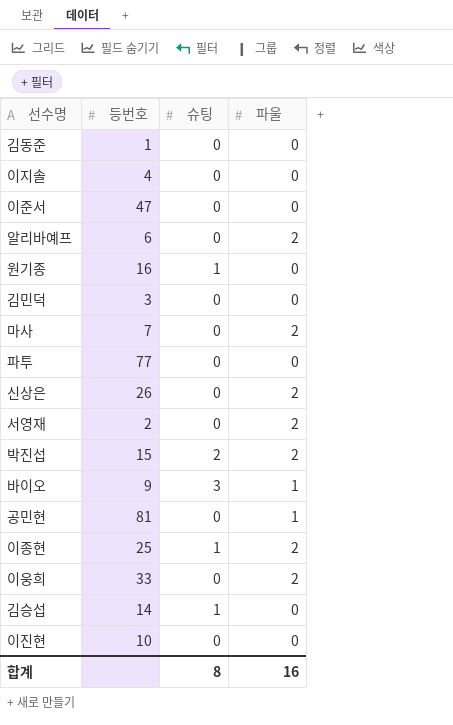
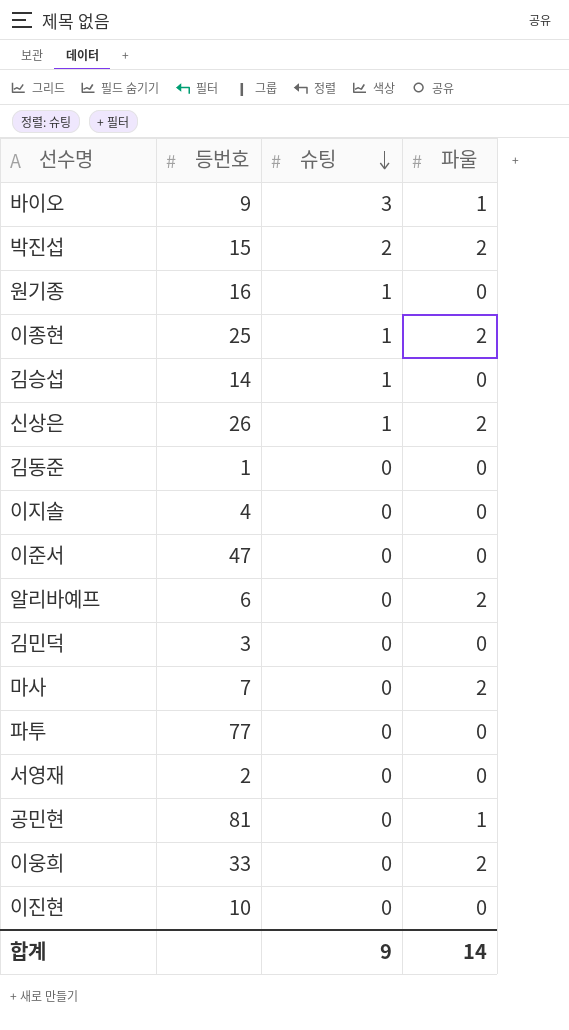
row order: none -> 슈팅 descending
신상은 | 슈팅: 0 -> 1
서영재 | 파울: 2 -> 0
합계 | 슈팅: 8 -> 9
합계 | 파울: 16 -> 14

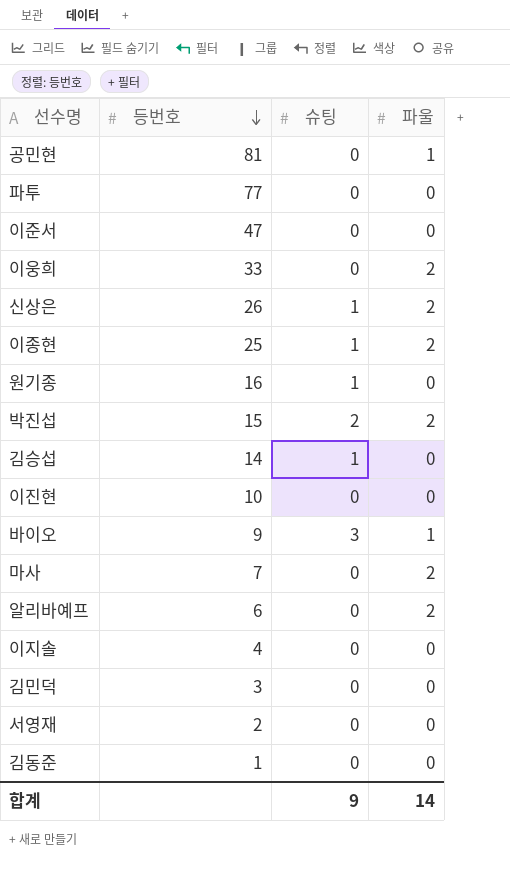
row order: 슈팅 descending -> 등번호 descending

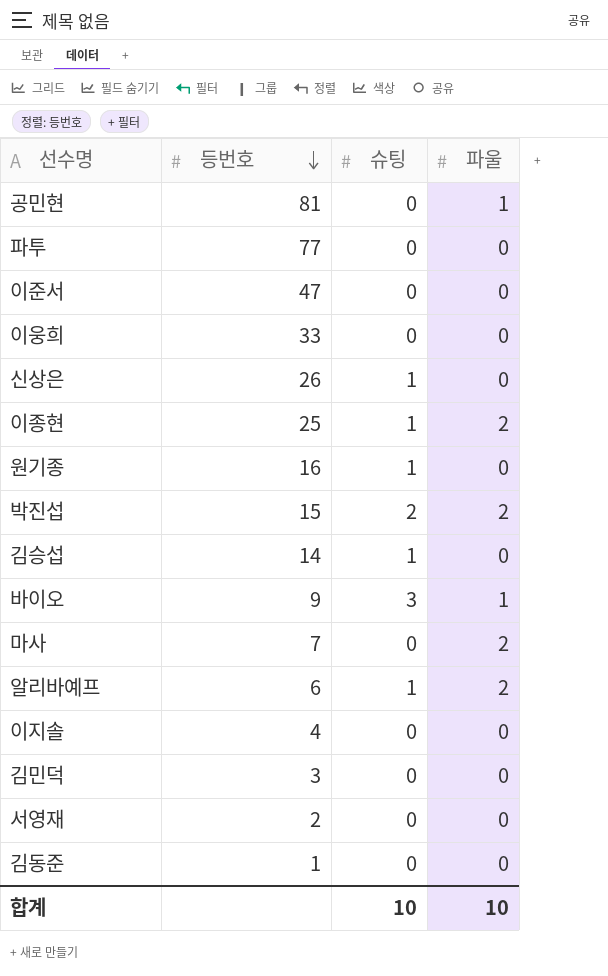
row 이진현: 10 | 0 | 0 -> none
이웅희 | 파울: 2 -> 0
신상은 | 파울: 2 -> 0
알리바예프 | 슈팅: 0 -> 1
합계 | 슈팅: 9 -> 10
합계 | 파울: 14 -> 10

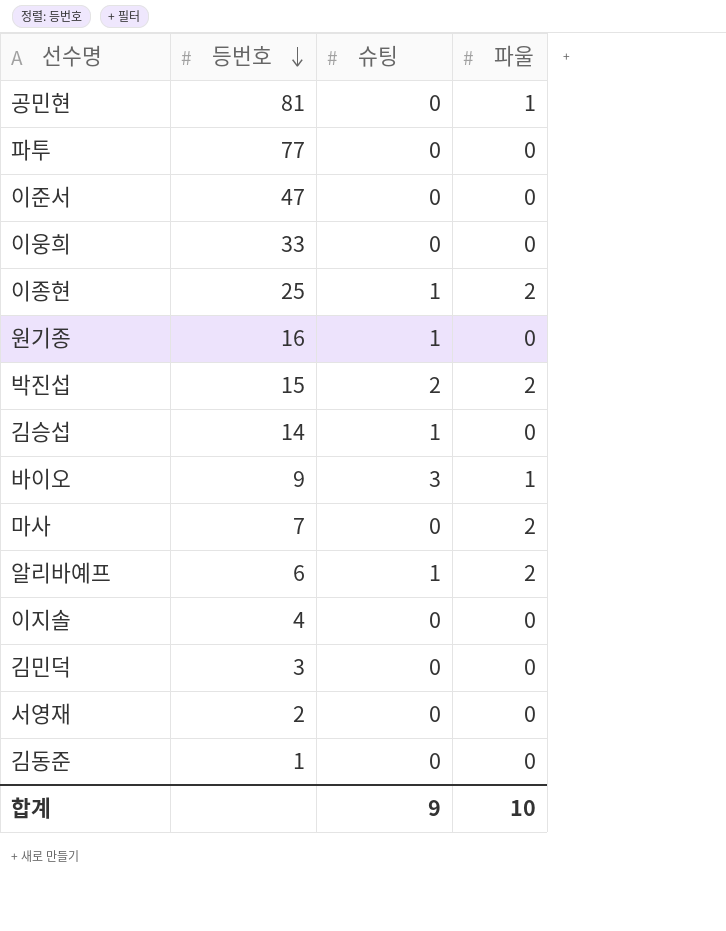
row 신상은: 26 | 1 | 0 -> none
합계 | 슈팅: 10 -> 9

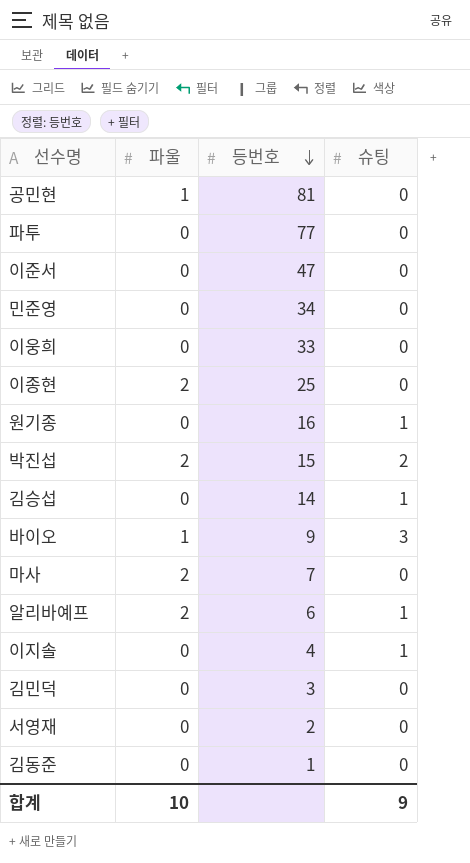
column 파울 | position: 4 -> 2
row 민준영: none -> 0 | 34 | 0
이종현 | 슈팅: 1 -> 0
이지솔 | 슈팅: 0 -> 1

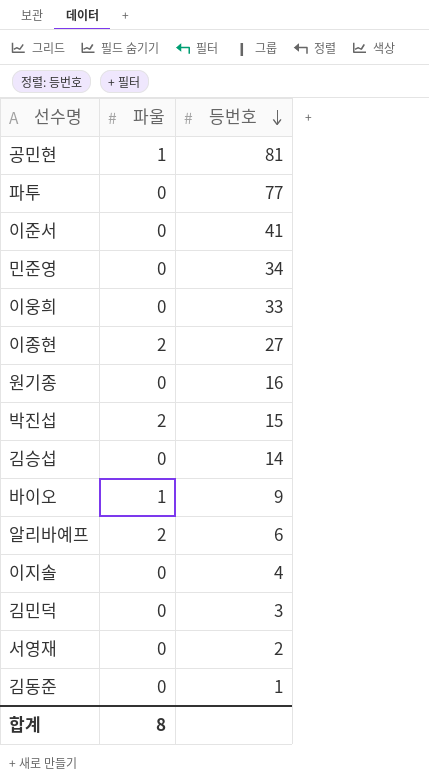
column 슈팅 | position: 4 -> none
row 마사: 2 | 7 | 0 -> none
이준서 | 등번호: 47 -> 41
이종현 | 등번호: 25 -> 27
합계 | 파울: 10 -> 8

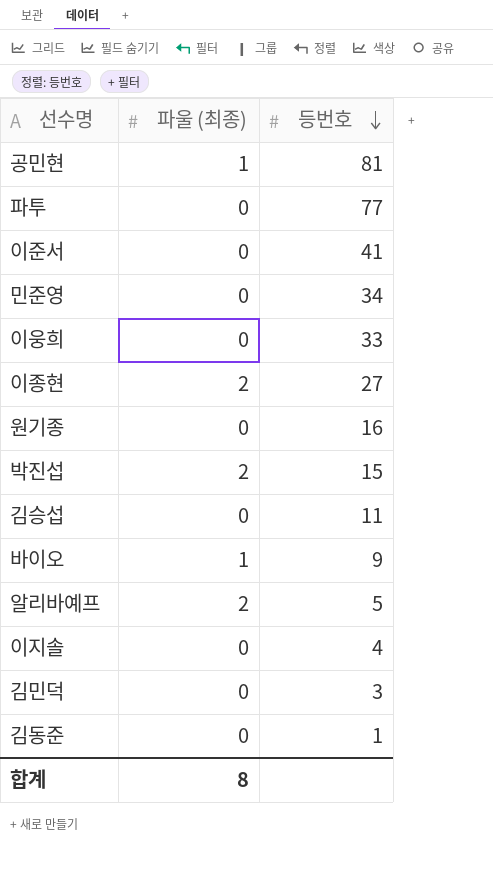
column name: 파울 -> 파울 (최종)
row 서영재: 0 | 2 -> none
김승섭 | 등번호: 14 -> 11
알리바예프 | 등번호: 6 -> 5

